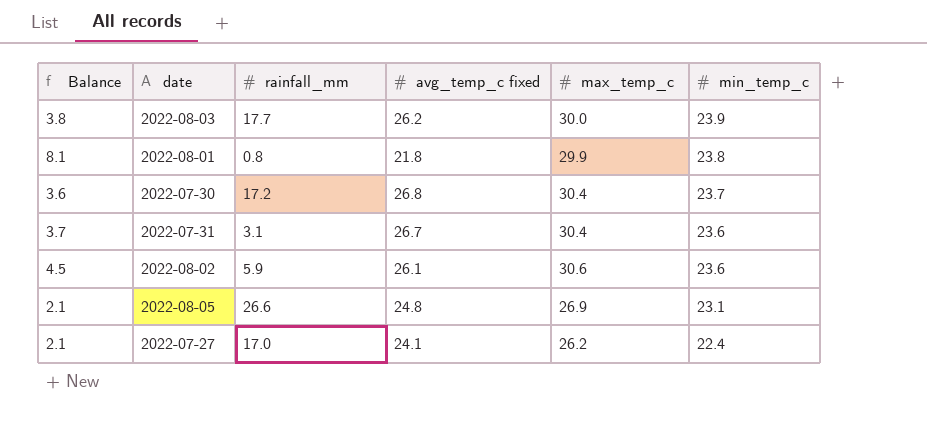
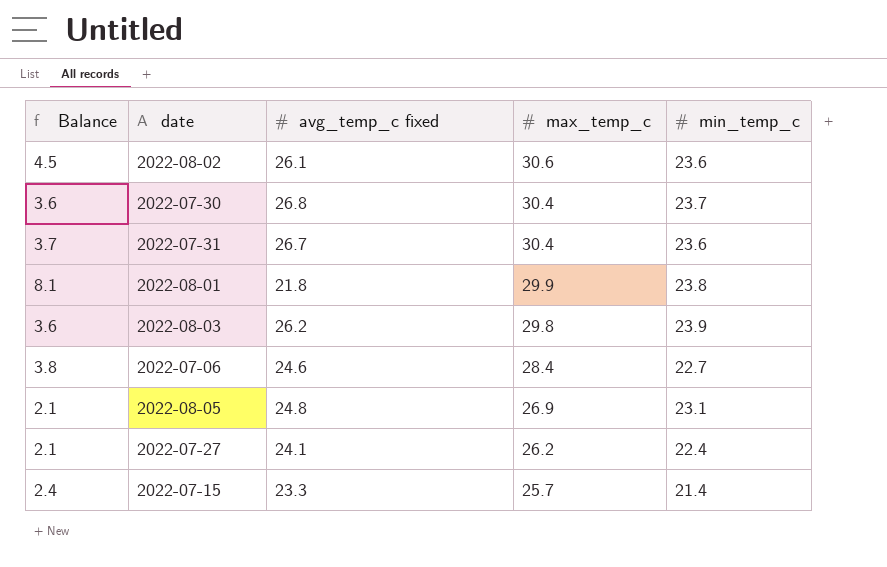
row order: min_temp_c descending -> max_temp_c descending
column rainfall_mm | position: 3 -> none
2022-08-03 | Balance: 3.8 -> 3.6
2022-08-03 | max_temp_c: 30.0 -> 29.8
row 2022-07-06: none -> 3.8 | 24.6 | 28.4 | 22.7
row 2022-07-15: none -> 2.4 | 23.3 | 25.7 | 21.4

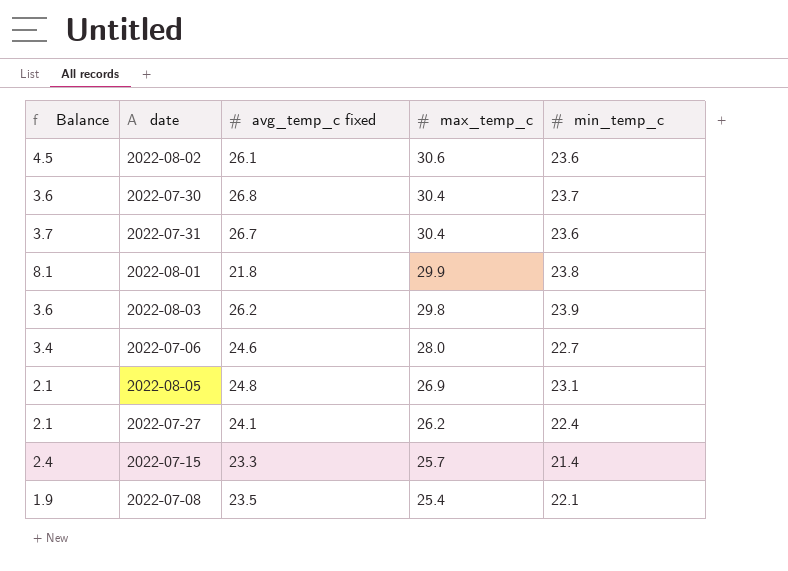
2022-07-06 | Balance: 3.8 -> 3.4
2022-07-06 | max_temp_c: 28.4 -> 28.0
row 2022-07-08: none -> 1.9 | 23.5 | 25.4 | 22.1

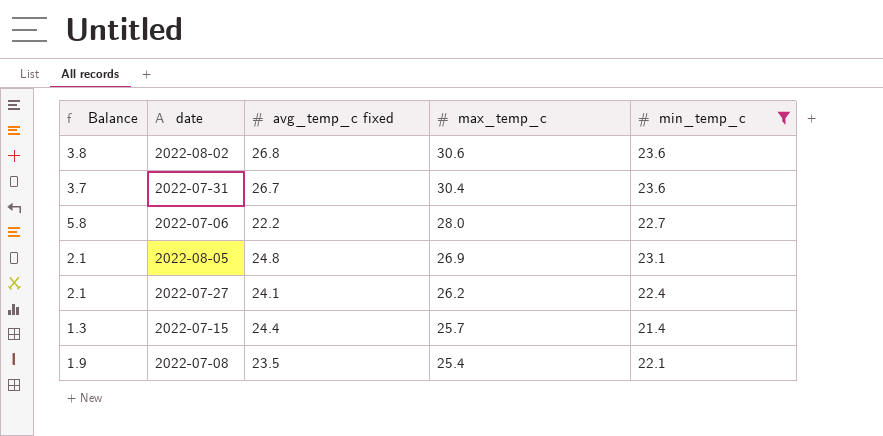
filter: none -> min_temp_c <= 23.6
2022-08-02 | Balance: 4.5 -> 3.8
2022-08-02 | avg_temp_c fixed: 26.1 -> 26.8
2022-07-06 | Balance: 3.4 -> 5.8
2022-07-06 | avg_temp_c fixed: 24.6 -> 22.2
2022-07-15 | Balance: 2.4 -> 1.3
2022-07-15 | avg_temp_c fixed: 23.3 -> 24.4

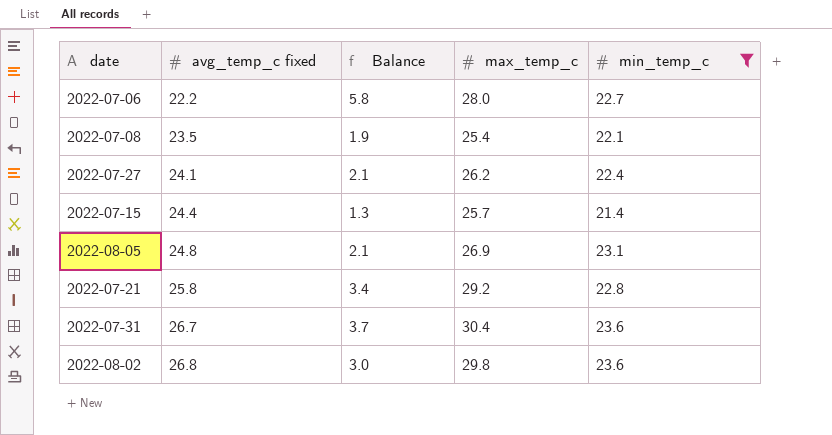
row order: max_temp_c descending -> avg_temp_c fixed ascending
column Balance | position: 1 -> 3
row 2022-07-21: none -> 25.8 | 3.4 | 29.2 | 22.8
2022-08-02 | Balance: 3.8 -> 3.0
2022-08-02 | max_temp_c: 30.6 -> 29.8

